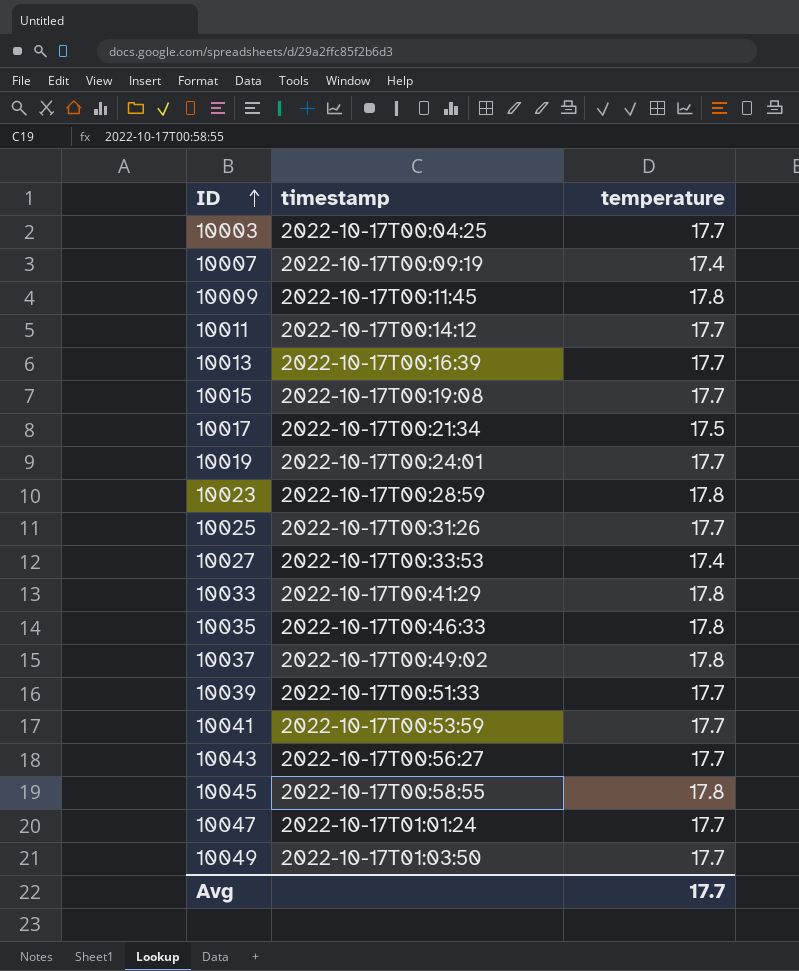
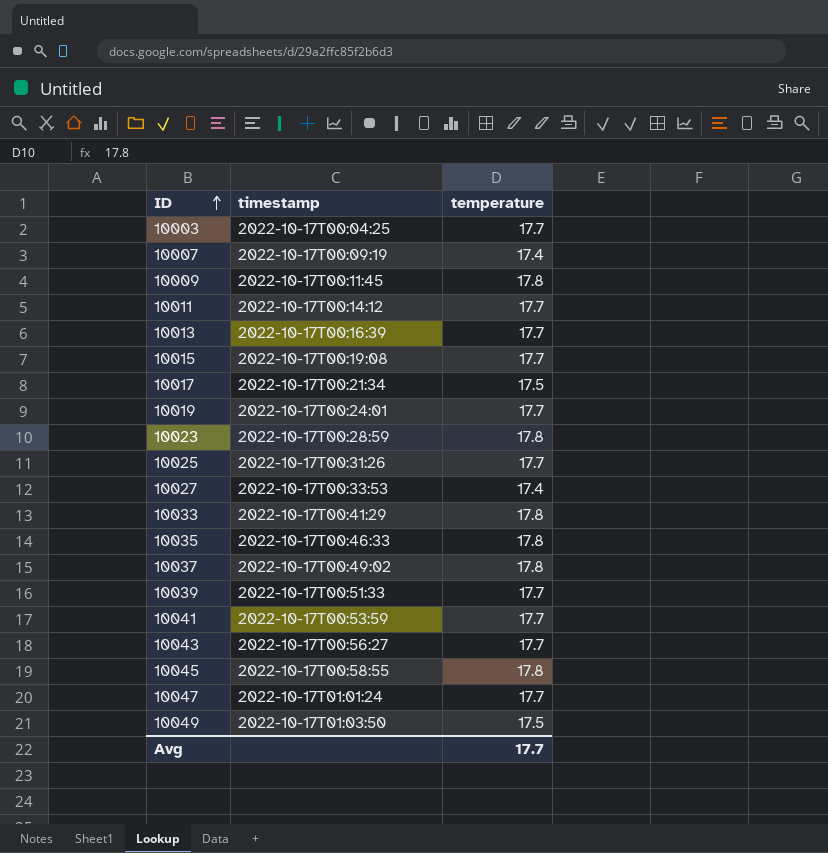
10049 | temperature: 17.7 -> 17.5

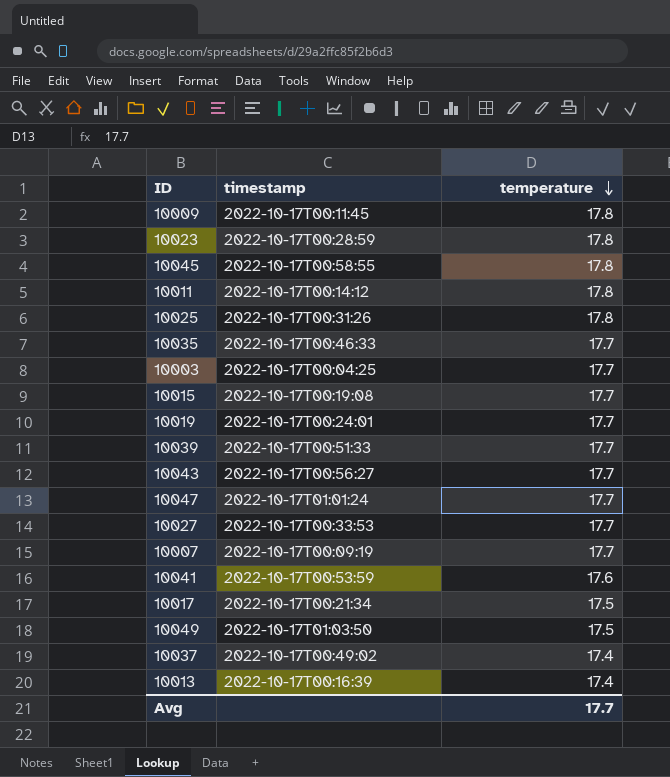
row order: ID ascending -> temperature descending
row 10033: 2022-10-17T00:41:29 | 17.8 -> none
10011 | temperature: 17.7 -> 17.8
10025 | temperature: 17.7 -> 17.8
10035 | temperature: 17.8 -> 17.7
10027 | temperature: 17.4 -> 17.7
10007 | temperature: 17.4 -> 17.7
10041 | temperature: 17.7 -> 17.6
10037 | temperature: 17.8 -> 17.4
10013 | temperature: 17.7 -> 17.4

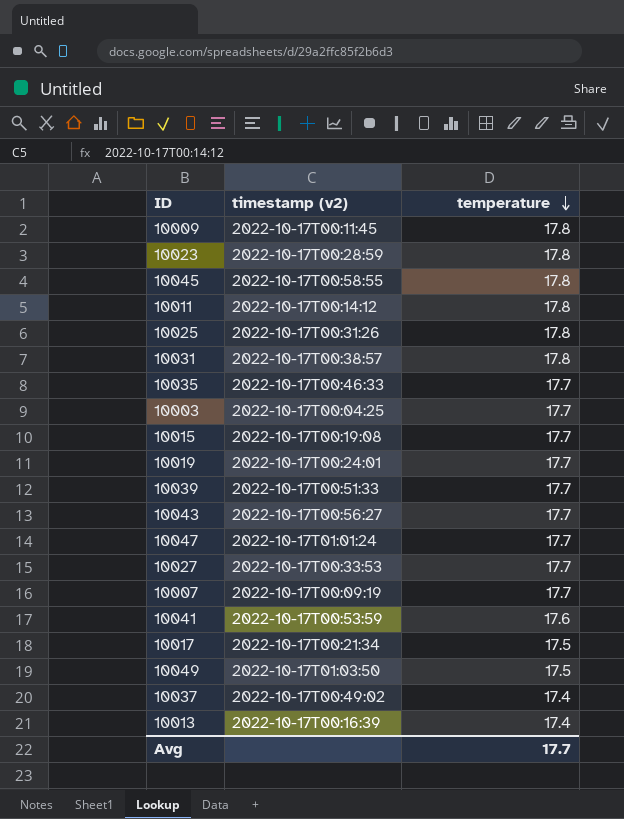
column name: timestamp -> timestamp (v2)
row 10031: none -> 2022-10-17T00:38:57 | 17.8

